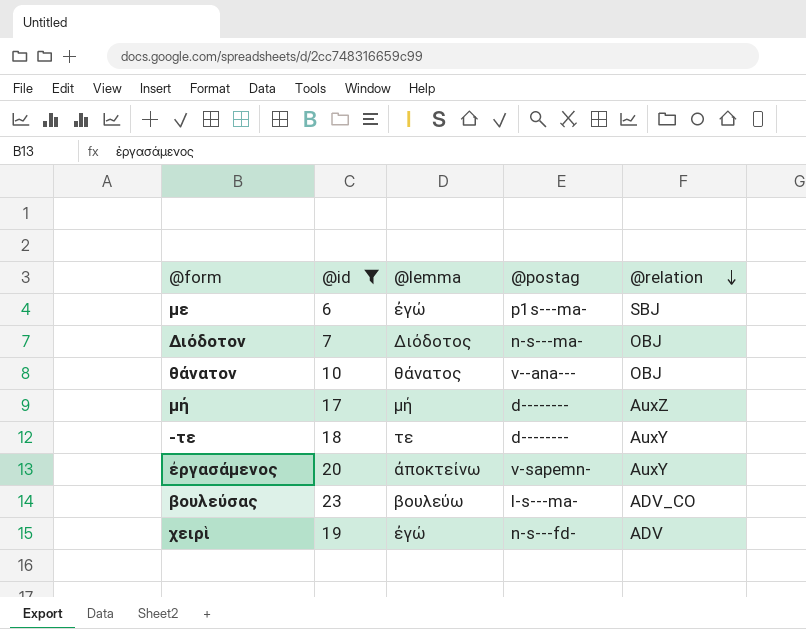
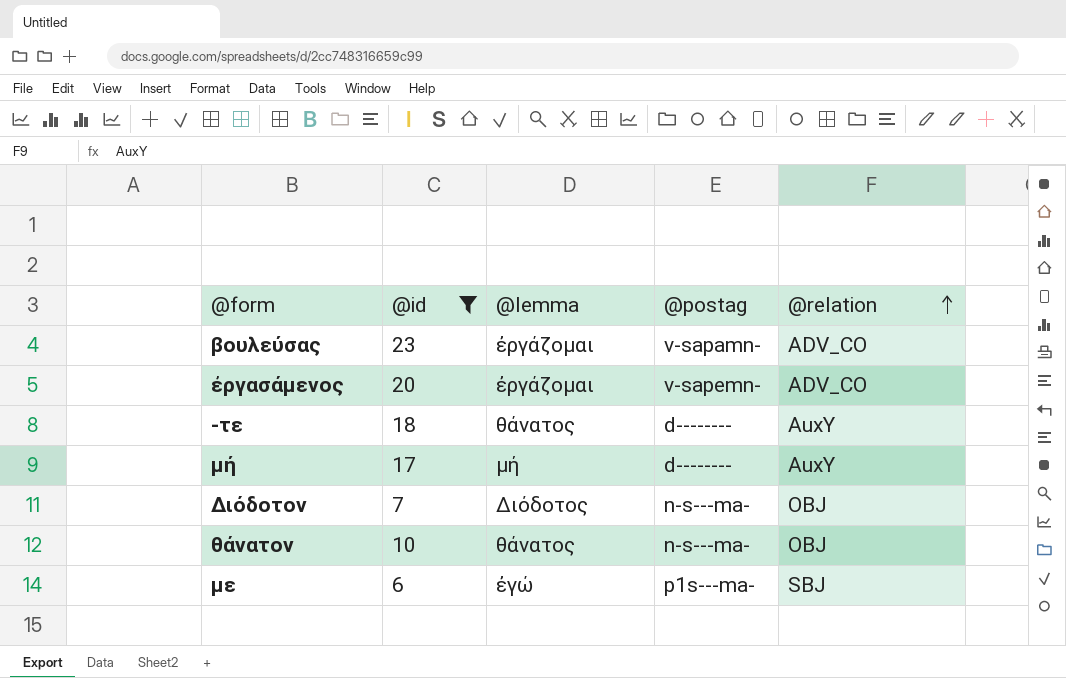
row order: @relation descending -> @relation ascending
row χειρὶ: 19 | ἐγώ | n-s---fd- | ADV -> none
βουλεύσας | @lemma: βουλεύω -> ἐργάζομαι
βουλεύσας | @postag: l-s---ma- -> v-sapamn-
ἐργασάμενος | @lemma: ἀποκτείνω -> ἐργάζομαι
ἐργασάμενος | @relation: AuxY -> ADV_CO
-τε | @lemma: τε -> θάνατος
μή | @relation: AuxZ -> AuxY
θάνατον | @postag: v--ana--- -> n-s---ma-

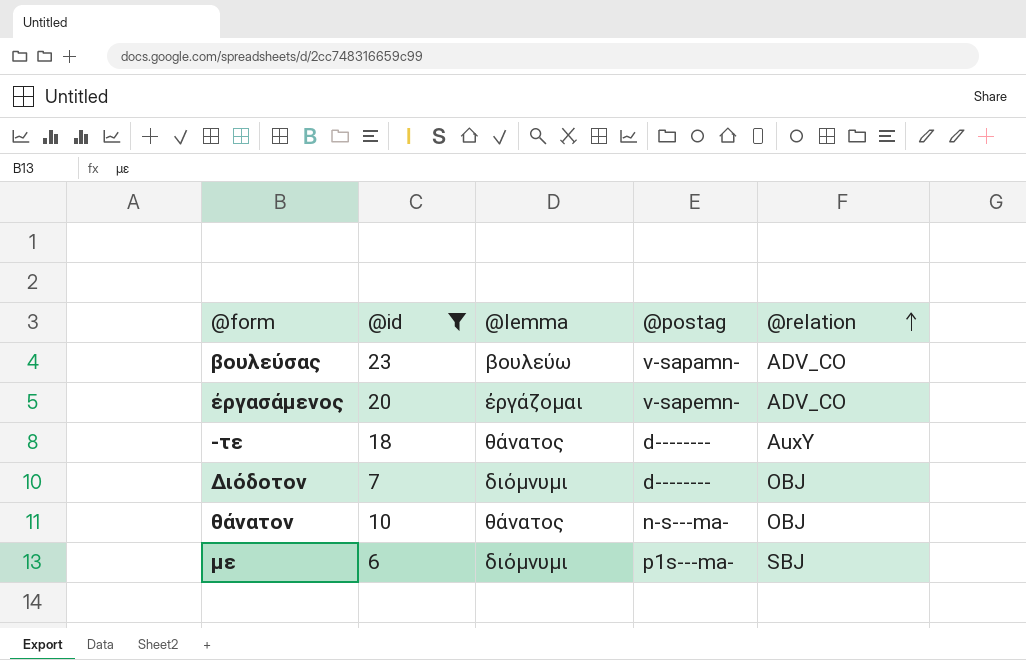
row μή: 17 | μή | d-------- | AuxY -> none
βουλεύσας | @lemma: ἐργάζομαι -> βουλεύω
Διόδοτον | @lemma: Διόδοτος -> διόμνυμι
Διόδοτον | @postag: n-s---ma- -> d--------
με | @lemma: ἐγώ -> διόμνυμι

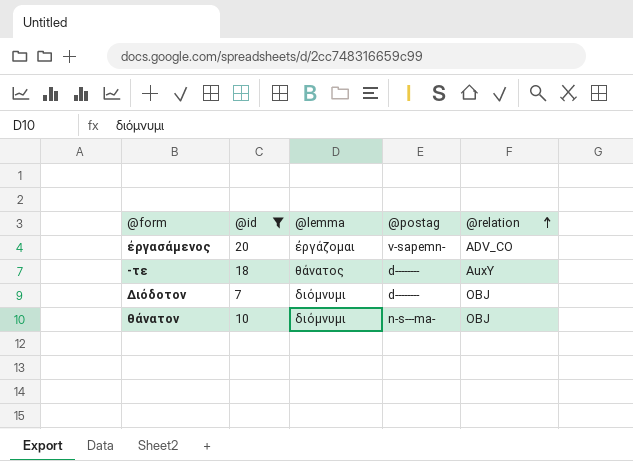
row βουλεύσας: 23 | βουλεύω | v-sapamn- | ADV_CO -> none
row με: 6 | διόμνυμι | p1s---ma- | SBJ -> none
θάνατον | @lemma: θάνατος -> διόμνυμι

